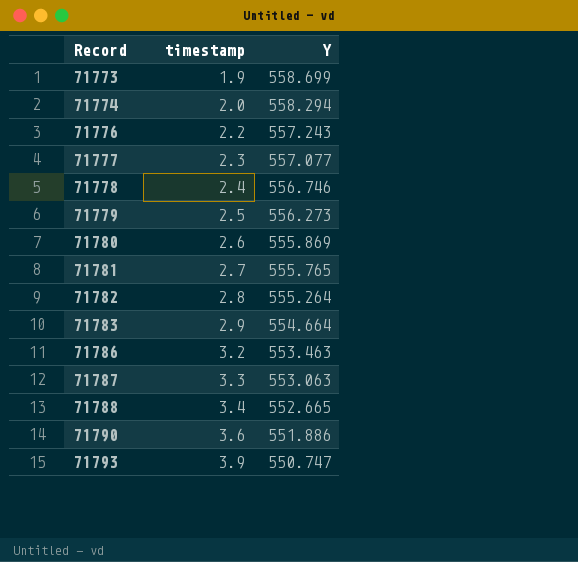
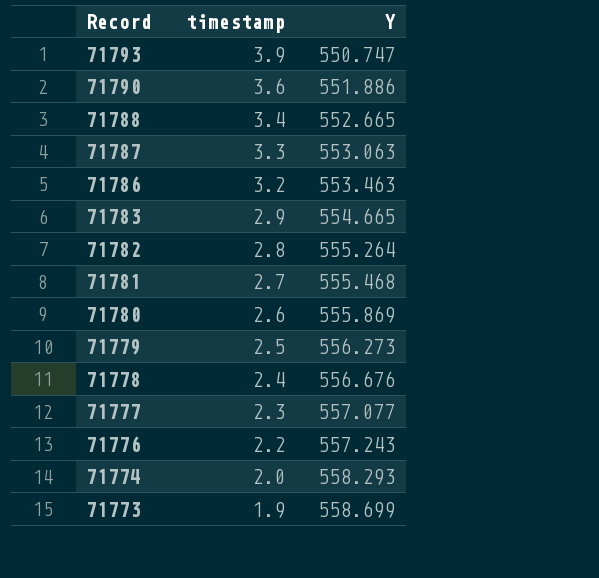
row order: Record ascending -> Record descending
71783 | Y: 554.664 -> 554.665
71781 | Y: 555.765 -> 555.468
71778 | Y: 556.746 -> 556.676
71774 | Y: 558.294 -> 558.293

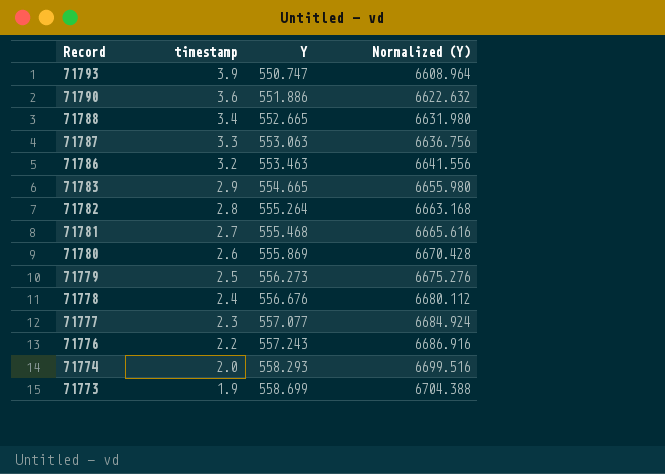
column Normalized (Y) | formula: none -> [Y] * 12

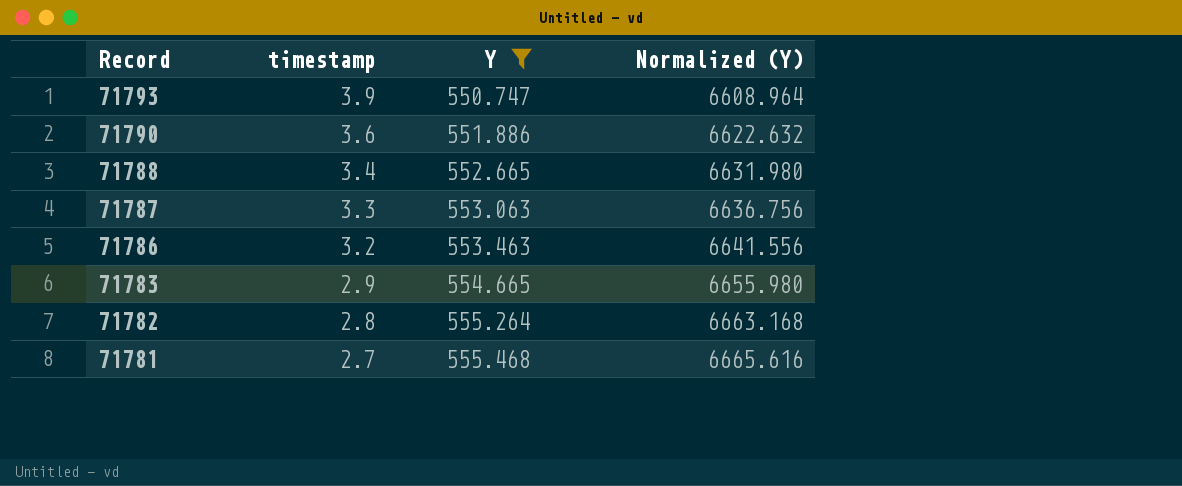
filter: none -> Y <= 555.468

